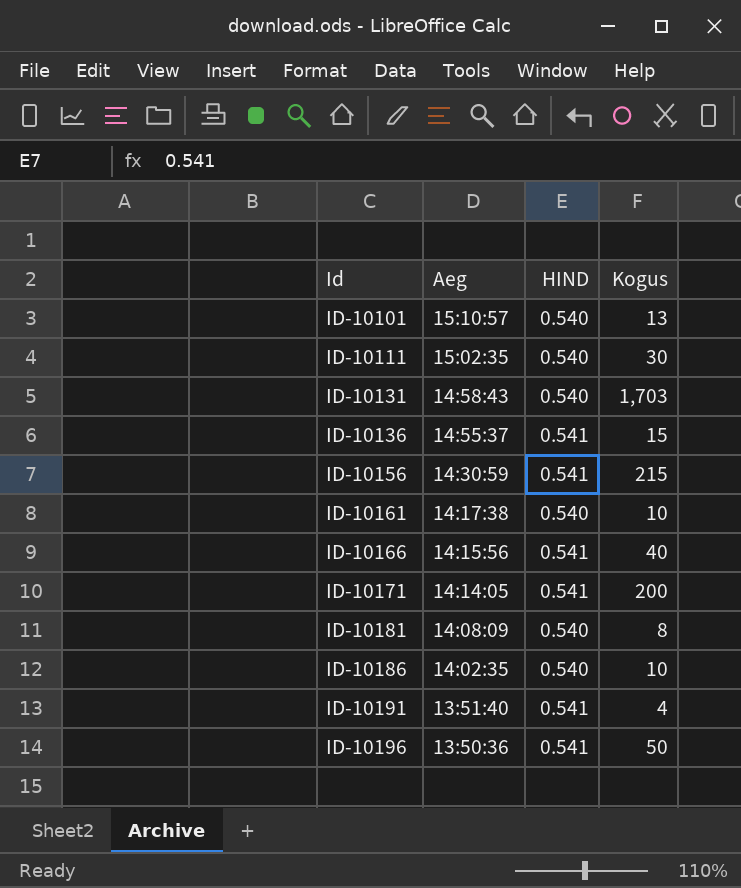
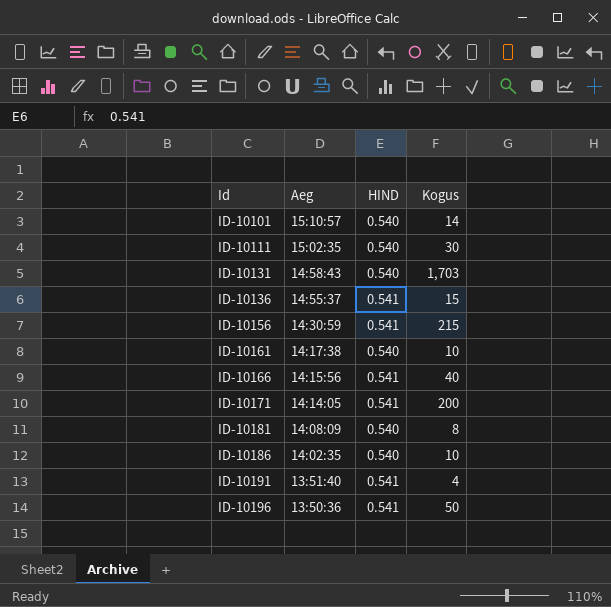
ID-10101 | Kogus: 13 -> 14

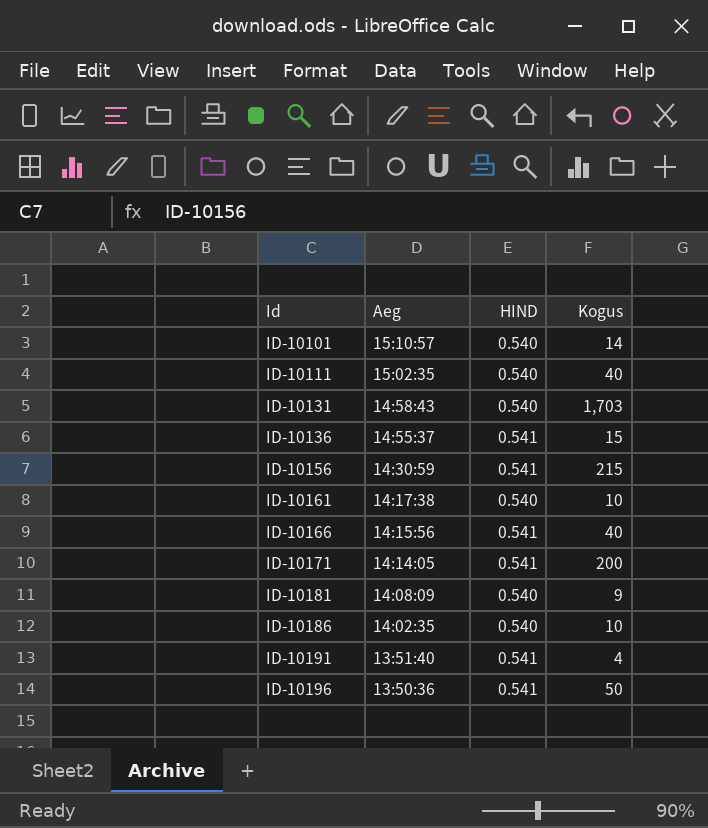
ID-10111 | Kogus: 30 -> 40
ID-10181 | Kogus: 8 -> 9

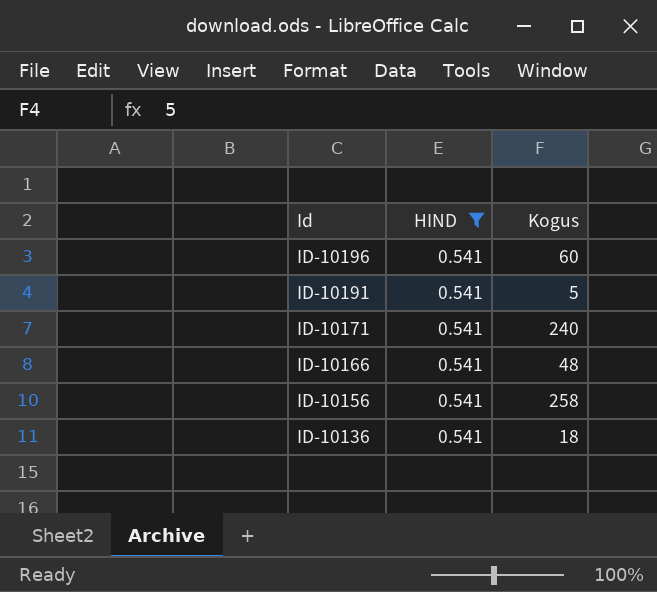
filter: none -> HIND = 0.541
row order: Id ascending -> Id descending
column Aeg | position: 2 -> none
ID-10196 | Kogus: 50 -> 60
ID-10191 | Kogus: 4 -> 5
ID-10171 | Kogus: 200 -> 240
ID-10166 | Kogus: 40 -> 48
ID-10156 | Kogus: 215 -> 258
ID-10136 | Kogus: 15 -> 18

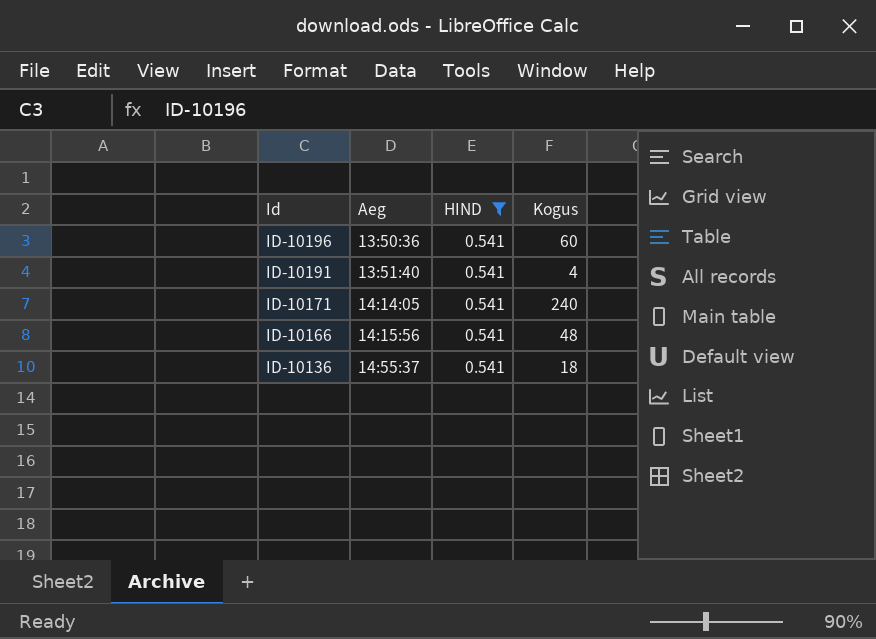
column Aeg | position: none -> 2
row ID-10156: 0.541 | 258 -> none
ID-10191 | Kogus: 5 -> 4

